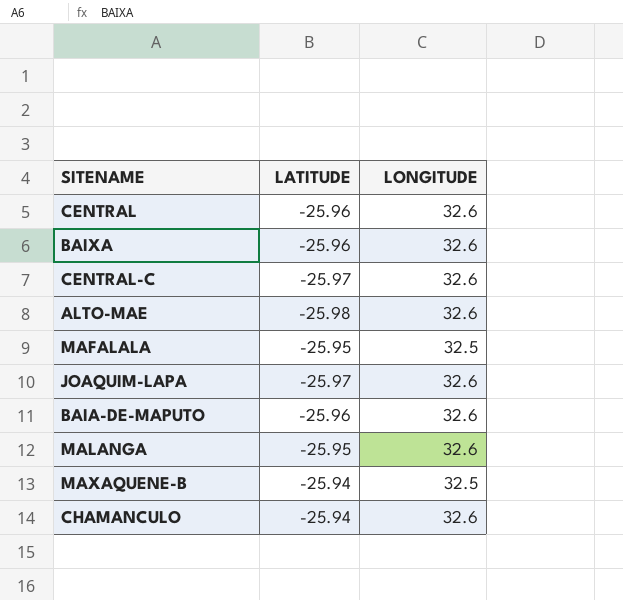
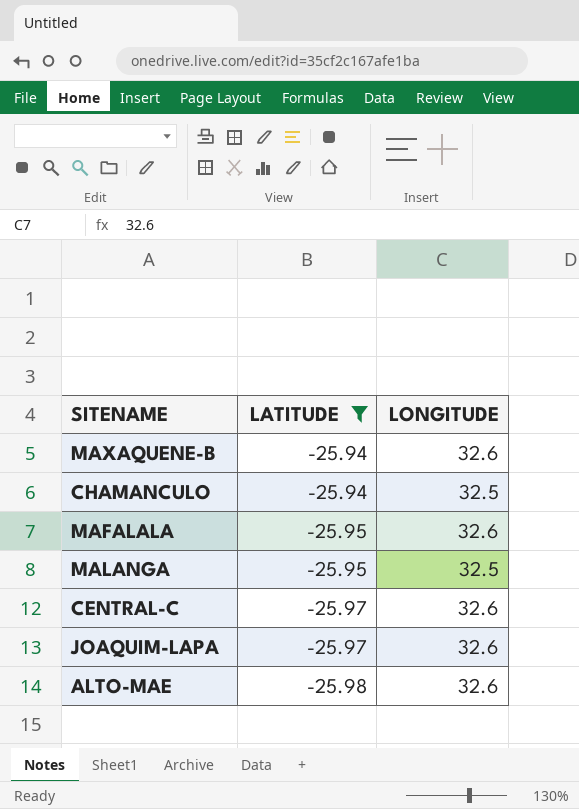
filter: none -> LATITUDE != -25.96
row order: none -> LATITUDE descending
MAXAQUENE-B | LONGITUDE: 32.5 -> 32.6
CHAMANCULO | LONGITUDE: 32.6 -> 32.5
MAFALALA | LONGITUDE: 32.5 -> 32.6
MALANGA | LONGITUDE: 32.6 -> 32.5

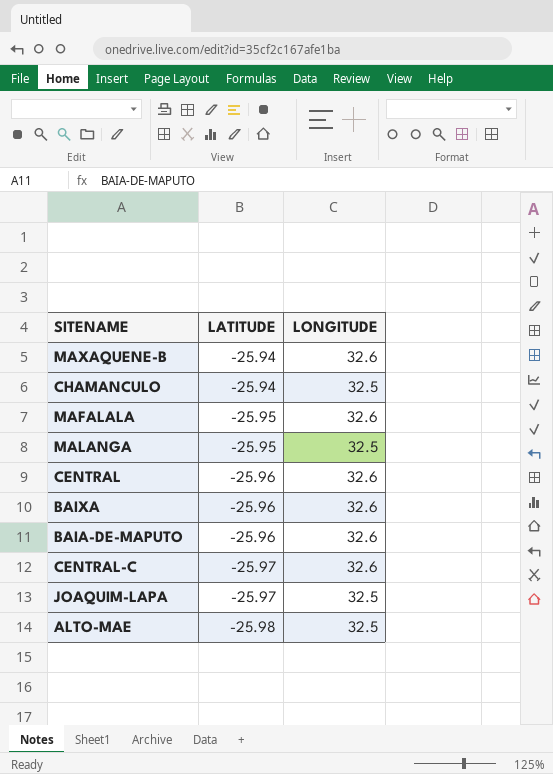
filter: LATITUDE != -25.96 -> none
JOAQUIM-LAPA | LONGITUDE: 32.6 -> 32.5
ALTO-MAE | LONGITUDE: 32.6 -> 32.5

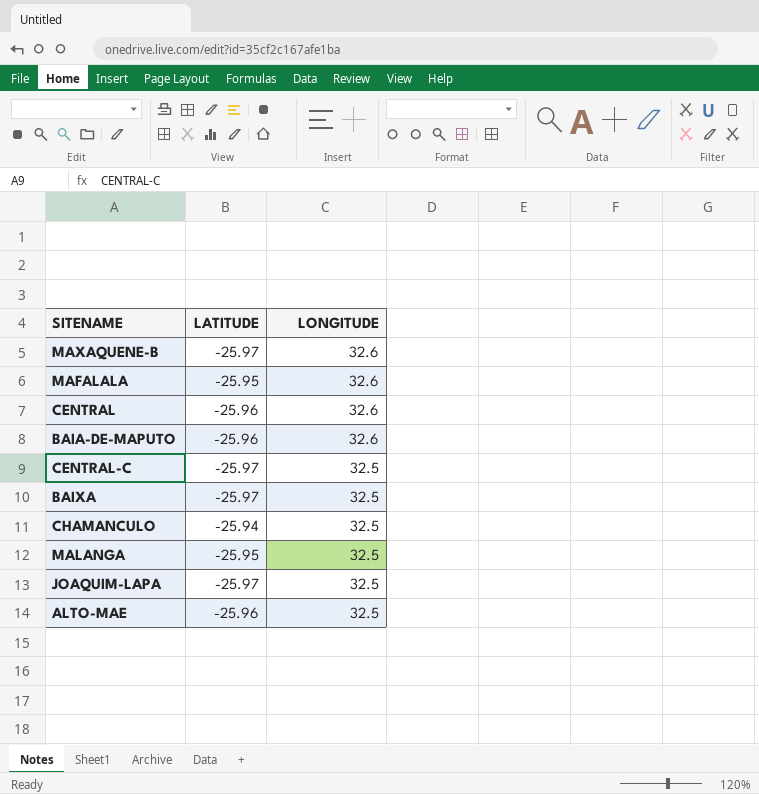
row order: LATITUDE descending -> LONGITUDE descending
MAXAQUENE-B | LATITUDE: -25.94 -> -25.97
CENTRAL-C | LONGITUDE: 32.6 -> 32.5
BAIXA | LATITUDE: -25.96 -> -25.97
BAIXA | LONGITUDE: 32.6 -> 32.5
ALTO-MAE | LATITUDE: -25.98 -> -25.96

